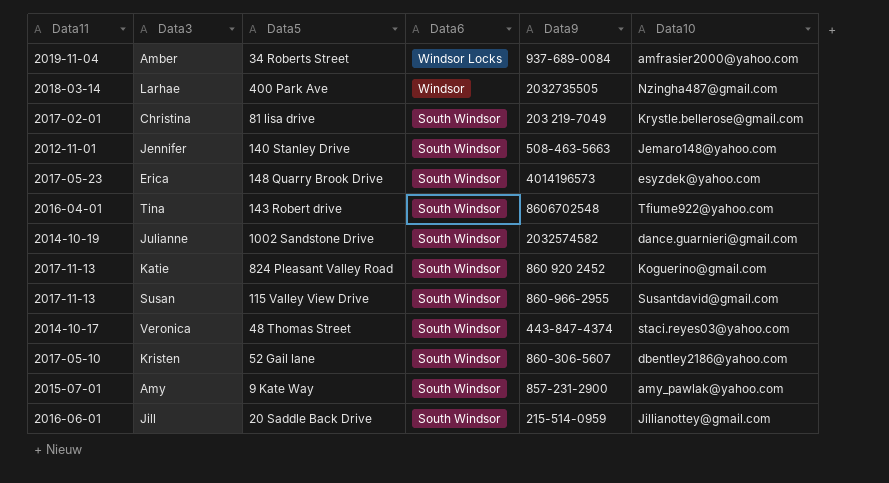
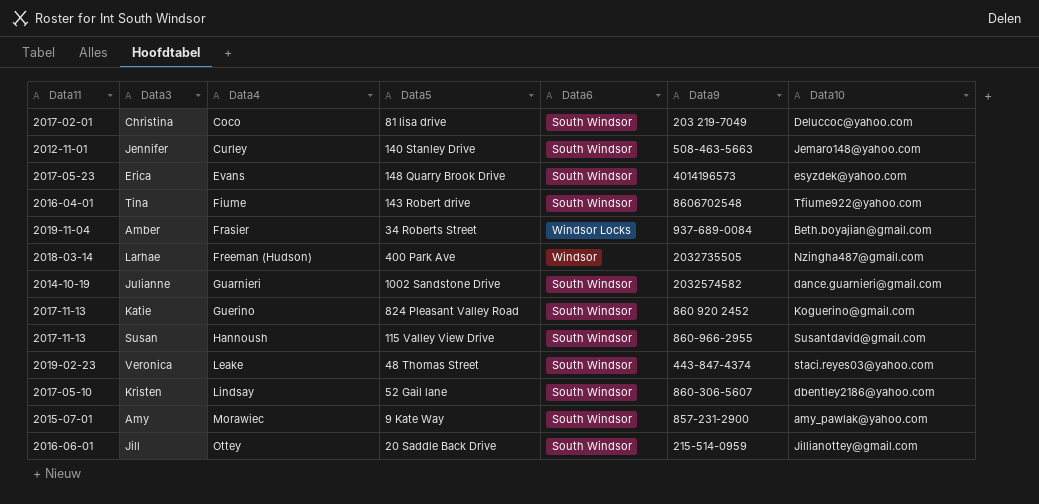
row order: Data6 descending -> Data4 ascending
column Data4 | position: none -> 3
Christina | Data10: Krystle.bellerose@gmail.com -> Deluccoc@yahoo.com
Amber | Data10: amfrasier2000@yahoo.com -> Beth.boyajian@gmail.com
Veronica | Data11: 2014-10-17 -> 2019-02-23

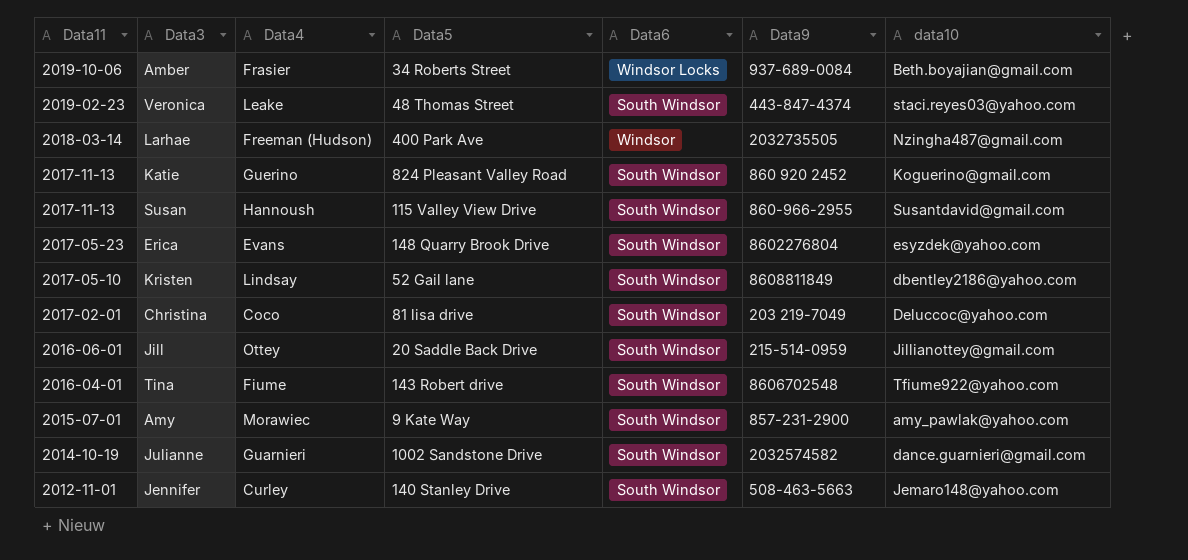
row order: Data4 ascending -> Data11 descending
column name: Data10 -> data10
Amber | Data11: 2019-11-04 -> 2019-10-06
Erica | Data9: 4014196573 -> 8602276804
Kristen | Data9: 860-306-5607 -> 8608811849

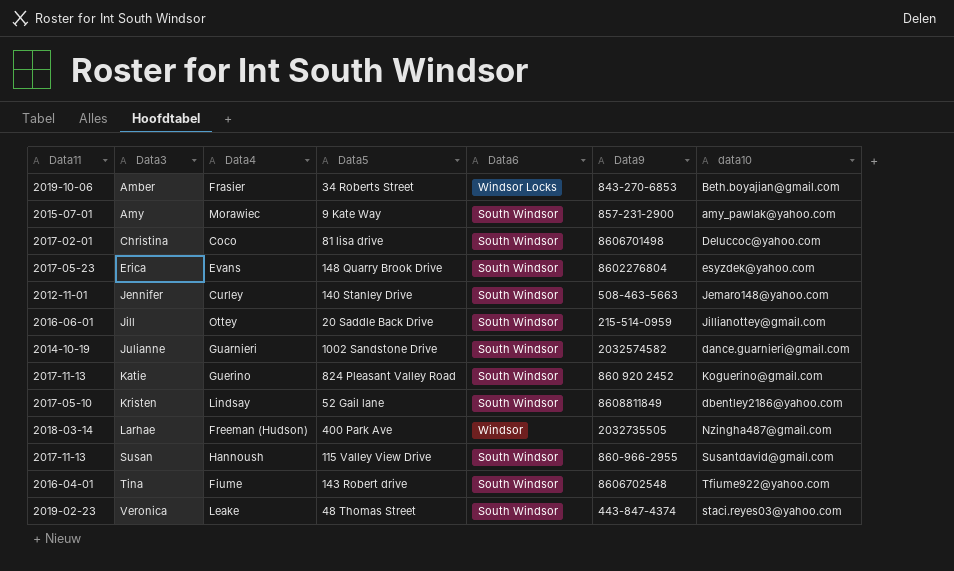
row order: Data11 descending -> Data3 ascending
Amber | Data9: 937-689-0084 -> 843-270-6853
Christina | Data9: 203 219-7049 -> 8606701498

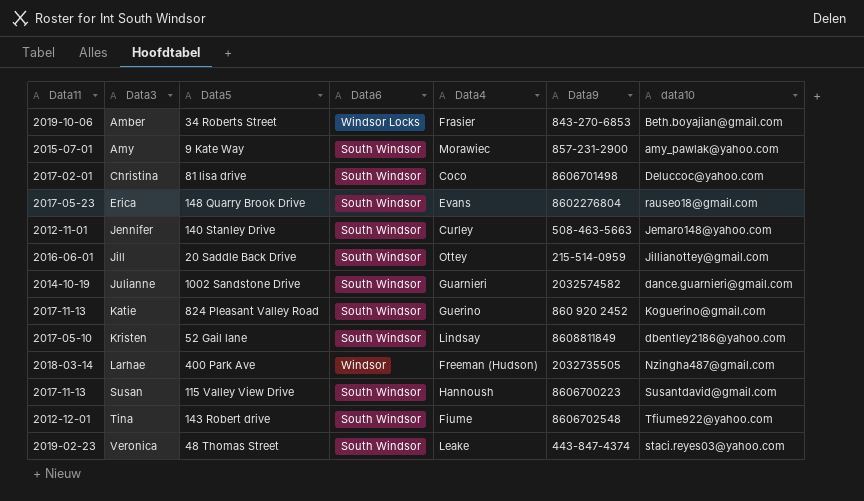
column Data4 | position: 3 -> 5
Erica | data10: esyzdek@yahoo.com -> rauseo18@gmail.com
Susan | Data9: 860-966-2955 -> 8606700223
Tina | Data11: 2016-04-01 -> 2012-12-01

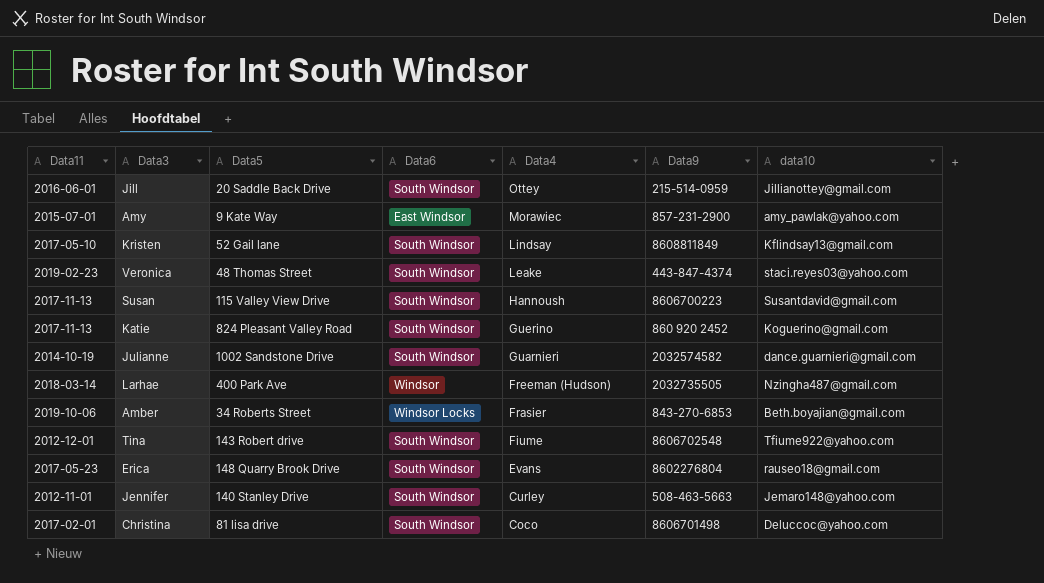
row order: Data3 ascending -> Data4 descending
Amy | Data6: South Windsor -> East Windsor
Kristen | data10: dbentley2186@yahoo.com -> Kflindsay13@gmail.com

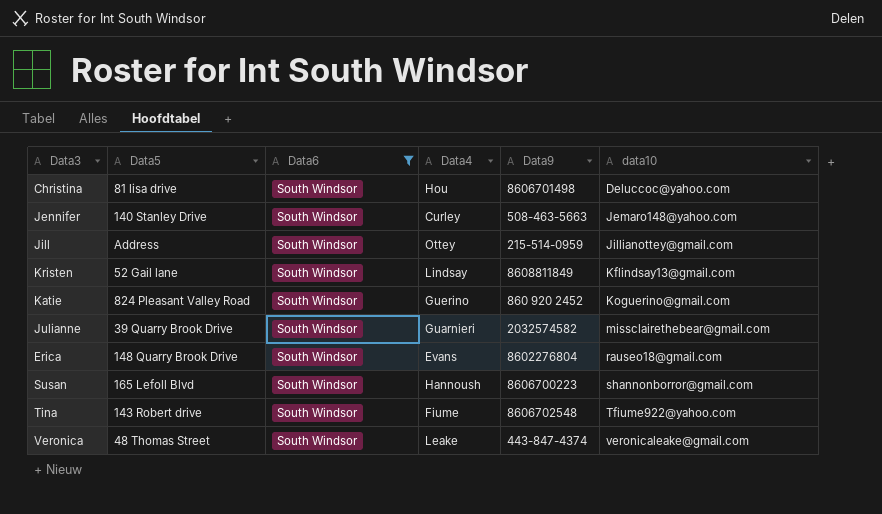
filter: none -> Data6 = South Windsor
row order: Data4 descending -> data10 ascending
column Data11 | position: 1 -> none
Christina | Data4: Coco -> Hou
Jill | Data5: 20 Saddle Back Drive -> Address
Julianne | Data5: 1002 Sandstone Drive -> 39 Quarry Brook Drive
Julianne | data10: dance.guarnieri@gmail.com -> missclairethebear@gmail.com
Susan | Data5: 115 Valley View Drive -> 165 Lefoll Blvd
Susan | data10: Susantdavid@gmail.com -> shannonborror@gmail.com
Veronica | data10: staci.reyes03@yahoo.com -> veronicaleake@gmail.com

